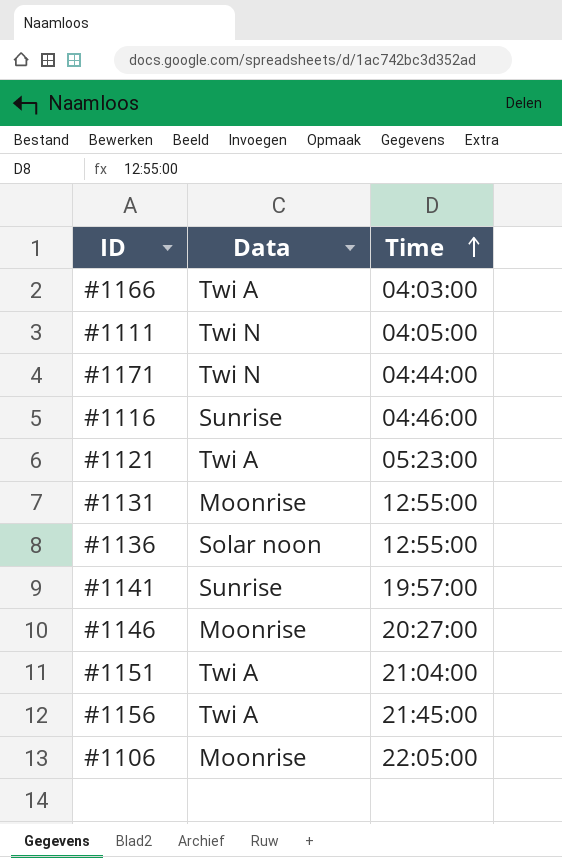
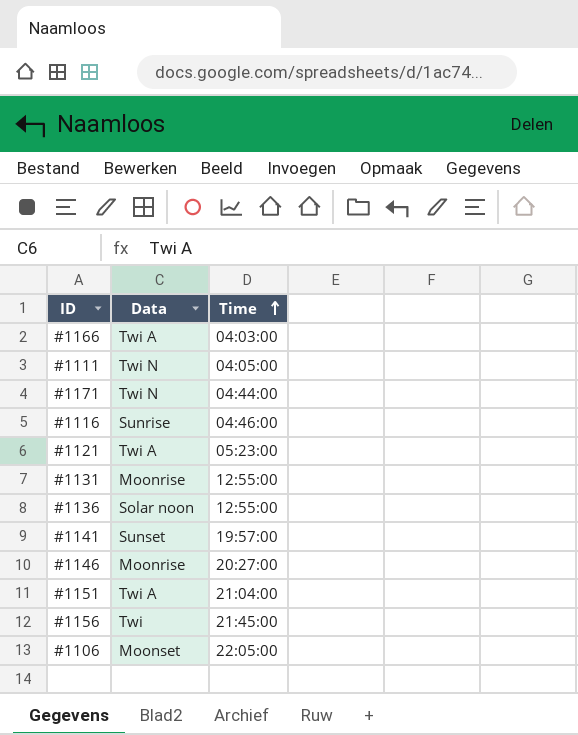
#1141 | Data: Sunrise -> Sunset
#1156 | Data: Twi A -> Twi
#1106 | Data: Moonrise -> Moonset

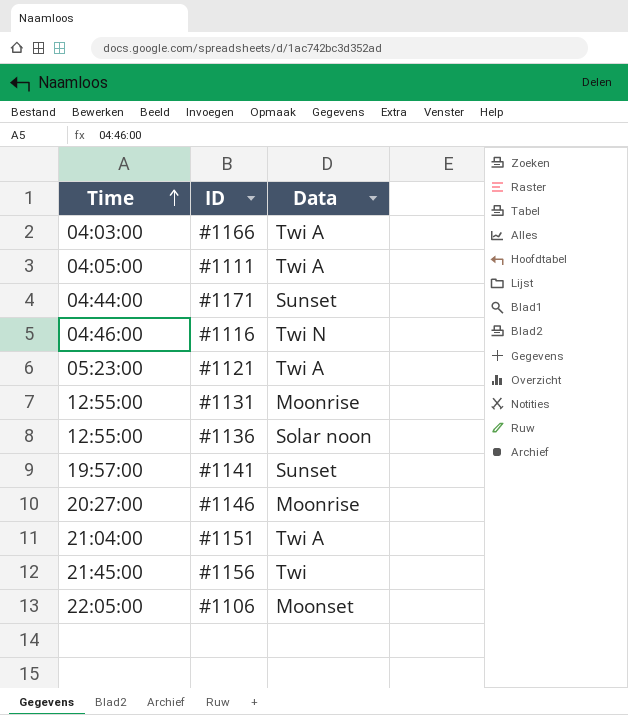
column Time | position: 3 -> 1
#1111 | Data: Twi N -> Twi A
#1171 | Data: Twi N -> Sunset
#1116 | Data: Sunrise -> Twi N

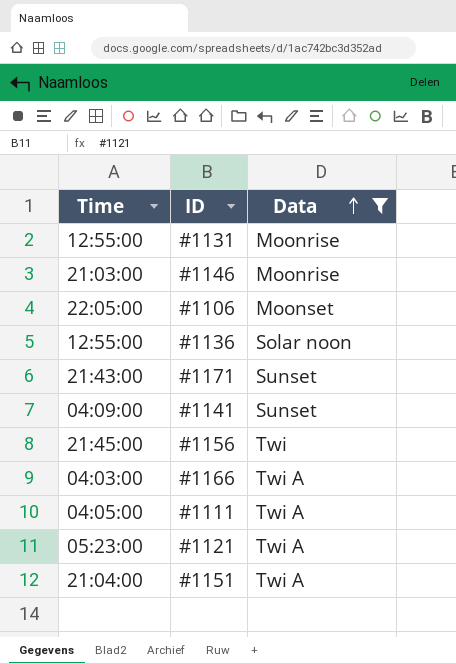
filter: none -> Data != Twi N
row order: Time ascending -> Data ascending
#1146 | Time: 20:27:00 -> 21:03:00
#1171 | Time: 04:44:00 -> 21:43:00
#1141 | Time: 19:57:00 -> 04:09:00

